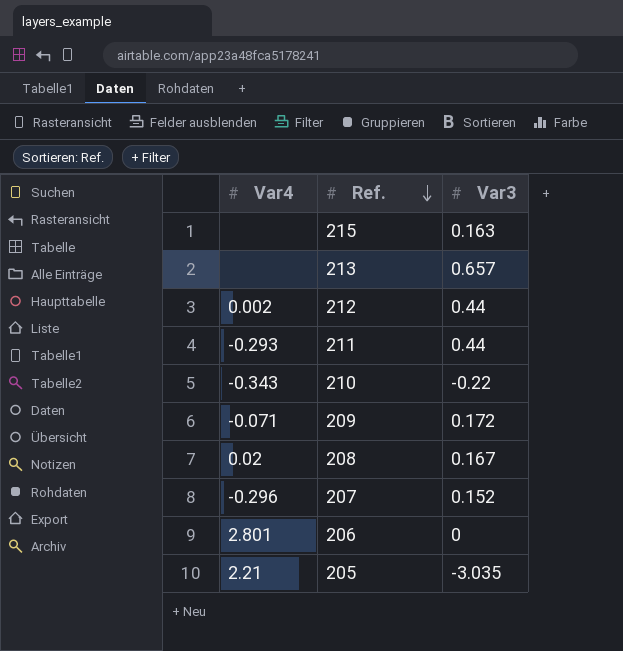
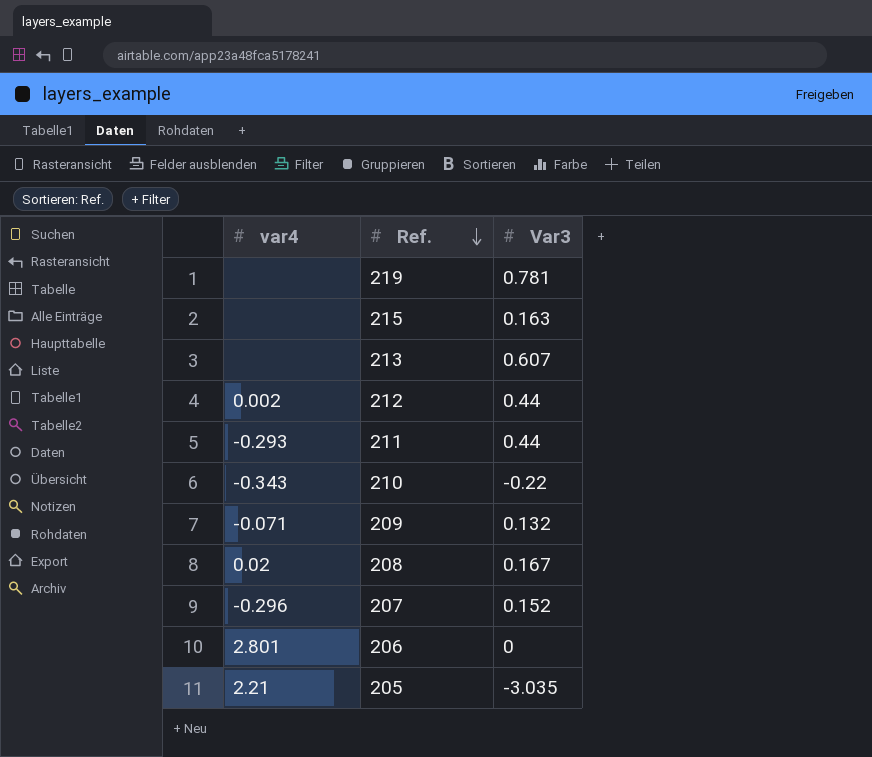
column name: Var4 -> var4
row 219: none -> none | 0.781
213 | Var3: 0.657 -> 0.607
209 | Var3: 0.172 -> 0.132

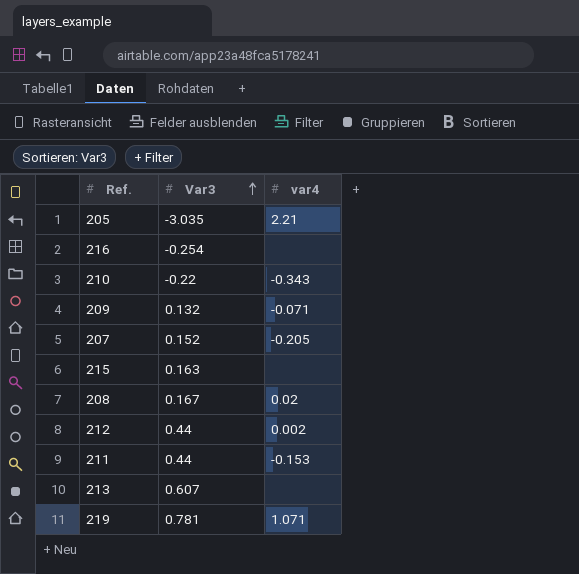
row order: Ref. descending -> Var3 ascending
column var4 | position: 1 -> 3
row 206: 2.801 | 0 -> none
row 216: none -> -0.254 | none
207 | var4: -0.296 -> -0.205
211 | var4: -0.293 -> -0.153
219 | var4: none -> 1.071

